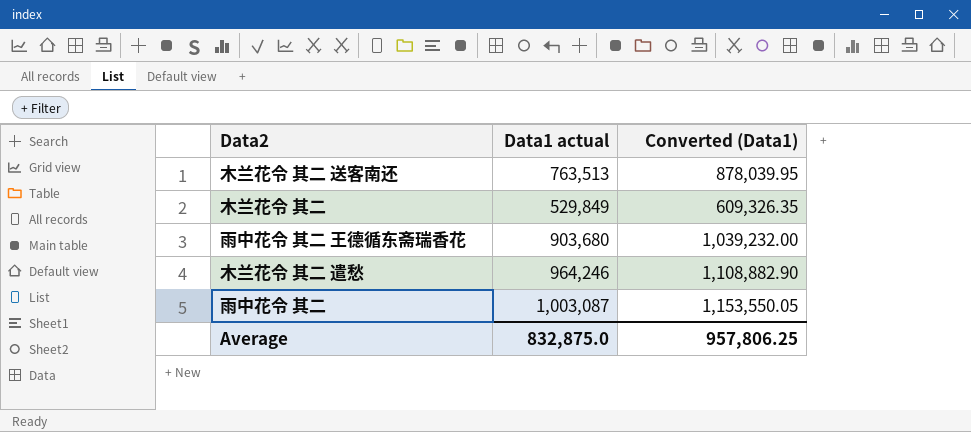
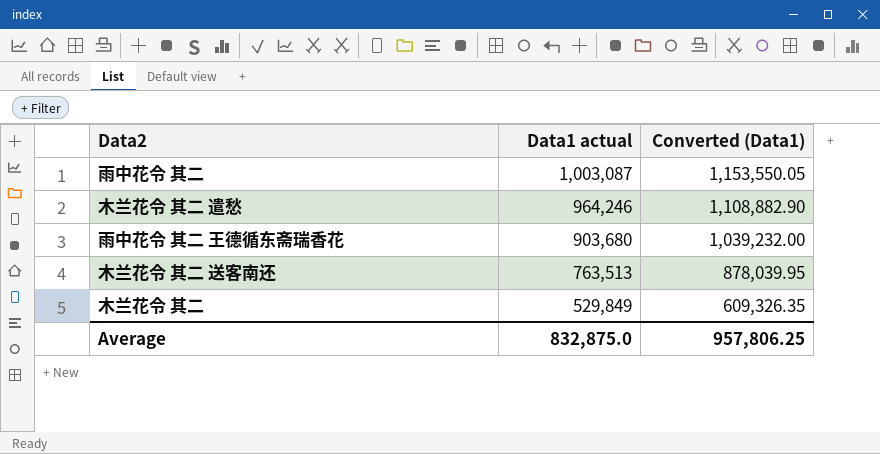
row order: none -> Data1 actual descending

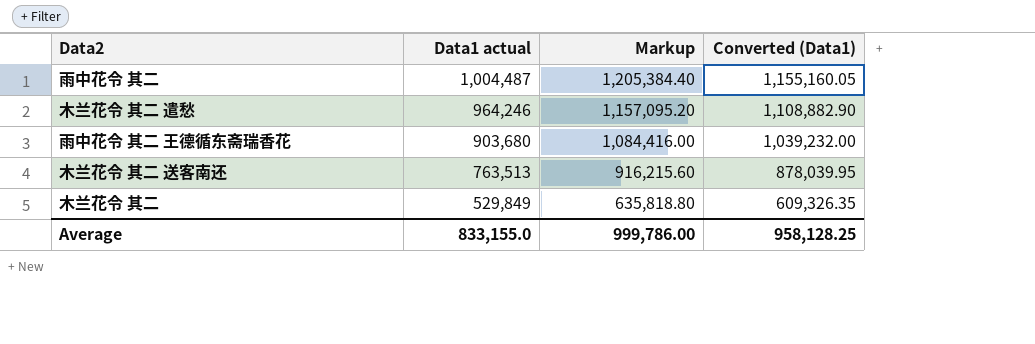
column Markup | formula: none -> [Data1 actual] * 1.2
雨中花令 其二 | Data1 actual: 1,003,087 -> 1,004,487
雨中花令 其二 | Converted (Data1): 1,153,550.05 -> 1,155,160.05
Average | Data1 actual: 832,875.0 -> 833,155.0
Average | Converted (Data1): 957,806.25 -> 958,128.25

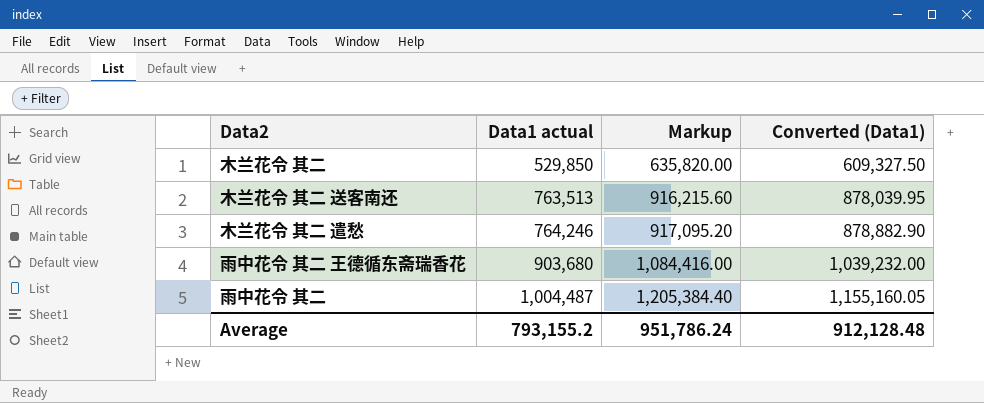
row order: Data1 actual descending -> Data1 actual ascending
木兰花令 其二 | Data1 actual: 529,849 -> 529,850
木兰花令 其二 | Markup: 635,818.80 -> 635,820.00
木兰花令 其二 | Converted (Data1): 609,326.35 -> 609,327.50
木兰花令 其二 遣愁 | Data1 actual: 964,246 -> 764,246
木兰花令 其二 遣愁 | Markup: 1,157,095.20 -> 917,095.20
木兰花令 其二 遣愁 | Converted (Data1): 1,108,882.90 -> 878,882.90
Average | Data1 actual: 833,155.0 -> 793,155.2
Average | Markup: 999,786.00 -> 951,786.24
Average | Converted (Data1): 958,128.25 -> 912,128.48

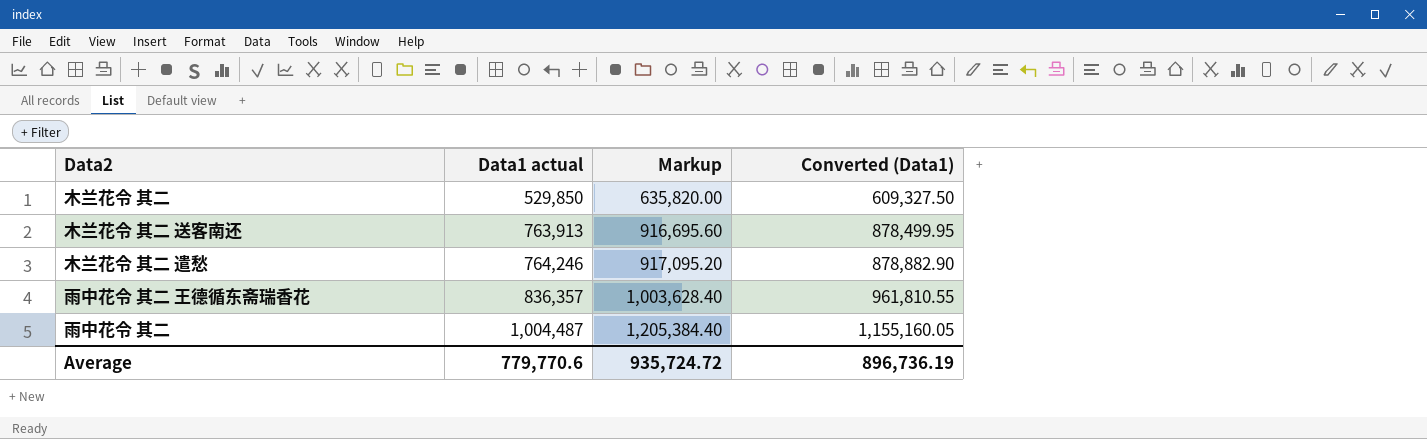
木兰花令 其二 送客南还 | Data1 actual: 763,513 -> 763,913
木兰花令 其二 送客南还 | Markup: 916,215.60 -> 916,695.60
木兰花令 其二 送客南还 | Converted (Data1): 878,039.95 -> 878,499.95
雨中花令 其二 王德循东斋瑞香花 | Data1 actual: 903,680 -> 836,357
雨中花令 其二 王德循东斋瑞香花 | Markup: 1,084,416.00 -> 1,003,628.40
雨中花令 其二 王德循东斋瑞香花 | Converted (Data1): 1,039,232.00 -> 961,810.55
Average | Data1 actual: 793,155.2 -> 779,770.6
Average | Markup: 951,786.24 -> 935,724.72
Average | Converted (Data1): 912,128.48 -> 896,736.19

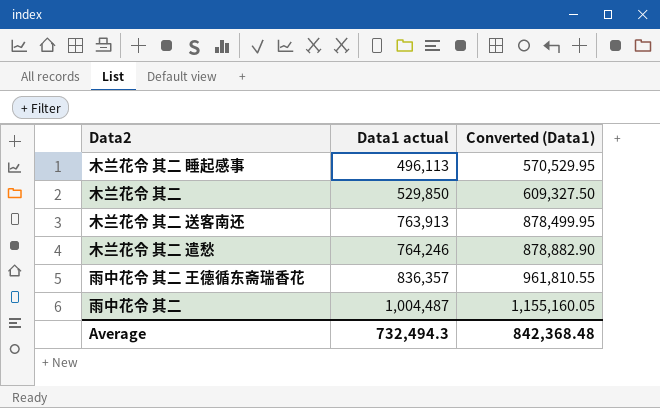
column Markup | formula: [Data1 actual] * 1.2 -> none
row 木兰花令 其二 睡起感事: none -> 496,113 | 570,529.95
Average | Data1 actual: 779,770.6 -> 732,494.3
Average | Converted (Data1): 896,736.19 -> 842,368.48

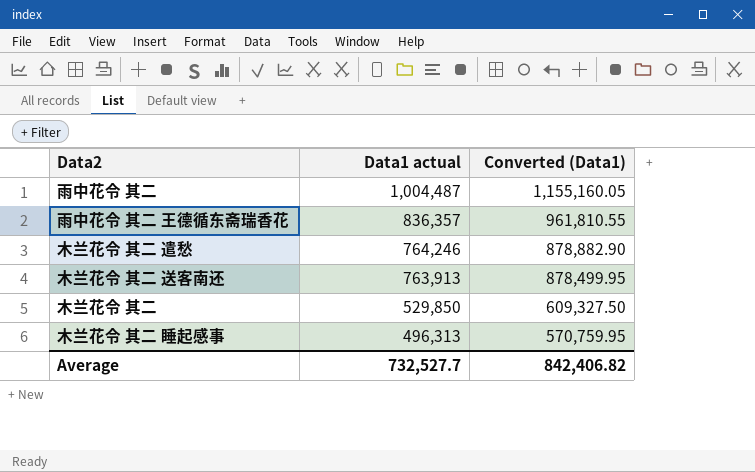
row order: Data1 actual ascending -> Data1 actual descending
木兰花令 其二 睡起感事 | Data1 actual: 496,113 -> 496,313
木兰花令 其二 睡起感事 | Converted (Data1): 570,529.95 -> 570,759.95
Average | Data1 actual: 732,494.3 -> 732,527.7
Average | Converted (Data1): 842,368.48 -> 842,406.82

